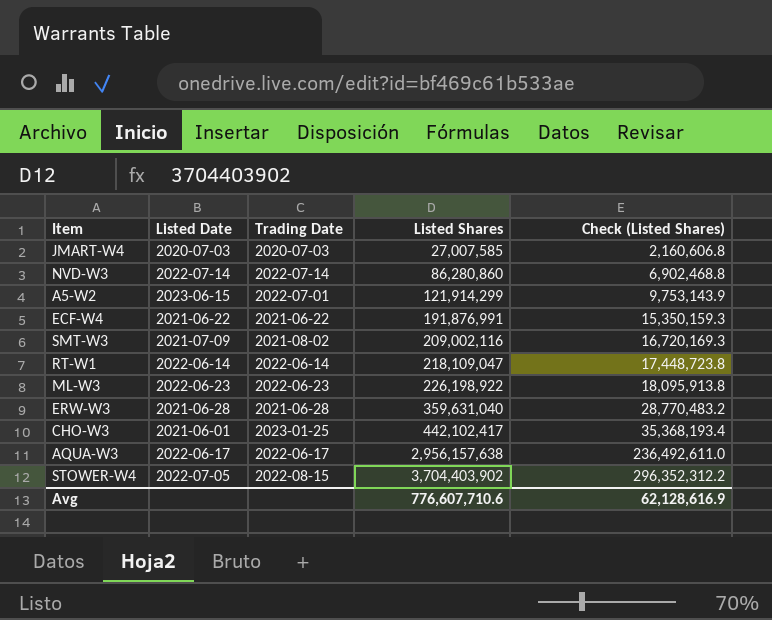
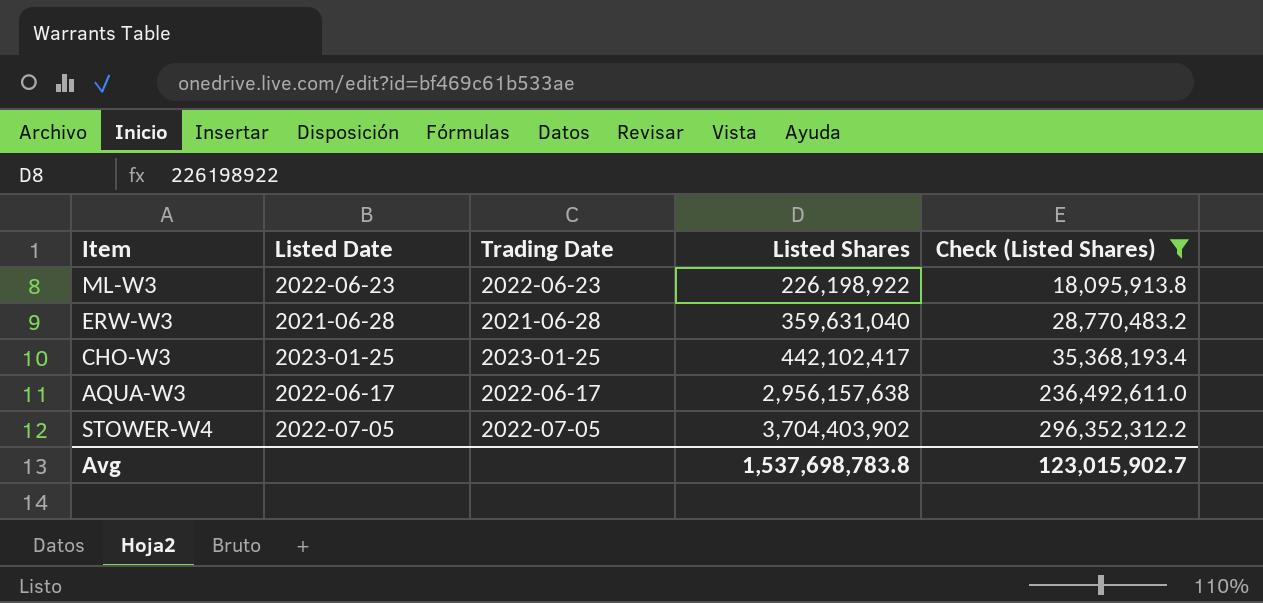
filter: none -> Check (Listed Shares) >= 18,095,913.8
CHO-W3 | Listed Date: 2021-06-01 -> 2023-01-25
STOWER-W4 | Trading Date: 2022-08-15 -> 2022-07-05
Avg | Listed Shares: 776,607,710.6 -> 1,537,698,783.8
Avg | Check (Listed Shares): 62,128,616.9 -> 123,015,902.7

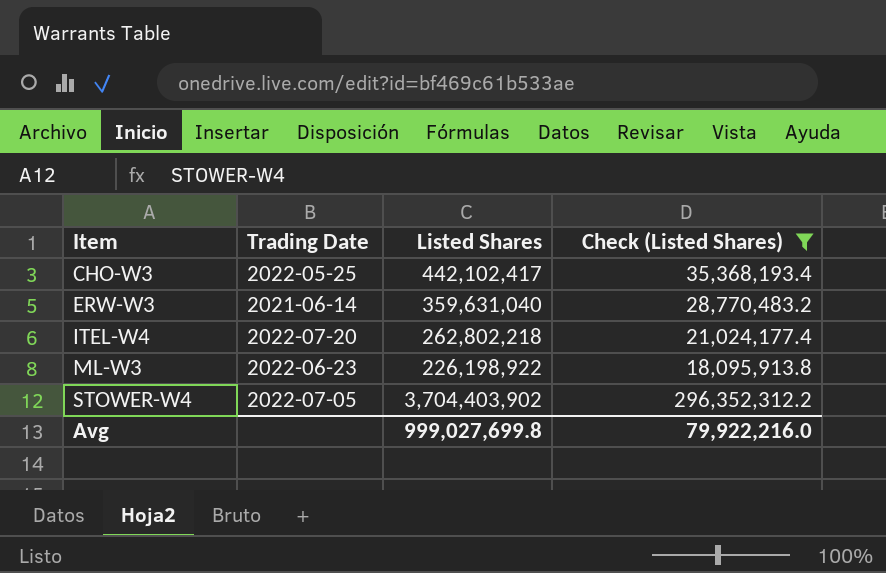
row order: Listed Shares ascending -> Item ascending
column Listed Date | position: 2 -> none
row AQUA-W3: 2022-06-17 | 2022-06-17 | 2,956,157,638 | 236,492,611.0 -> none
CHO-W3 | Trading Date: 2023-01-25 -> 2022-05-25
ERW-W3 | Trading Date: 2021-06-28 -> 2021-06-14
row ITEL-W4: none -> 2022-07-20 | 262,802,218 | 21,024,177.4
Avg | Listed Shares: 1,537,698,783.8 -> 999,027,699.8
Avg | Check (Listed Shares): 123,015,902.7 -> 79,922,216.0

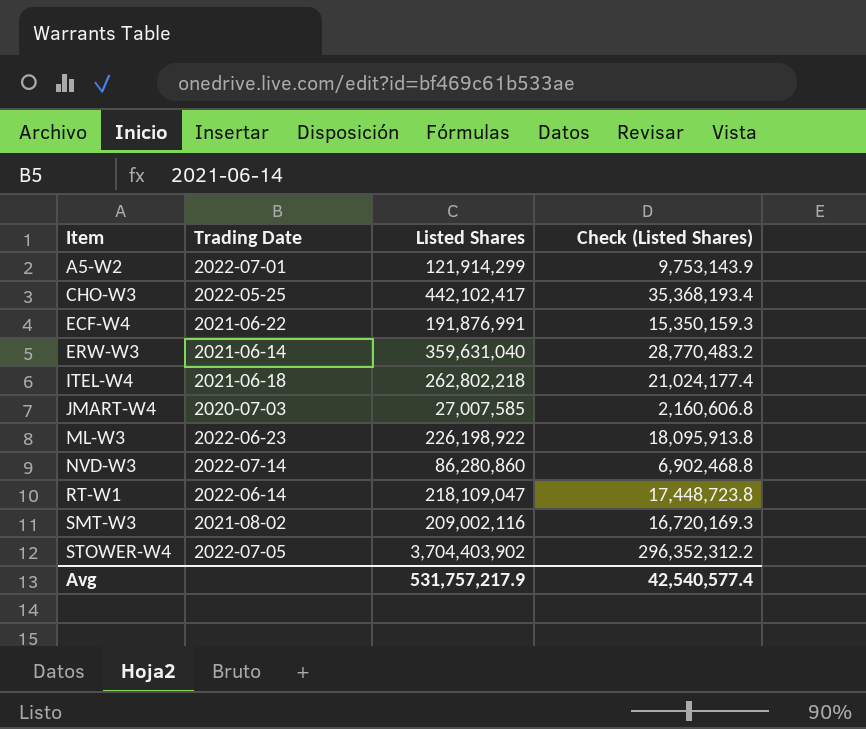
filter: Check (Listed Shares) >= 18,095,913.8 -> none
ITEL-W4 | Trading Date: 2022-07-20 -> 2021-06-18
Avg | Listed Shares: 999,027,699.8 -> 531,757,217.9
Avg | Check (Listed Shares): 79,922,216.0 -> 42,540,577.4

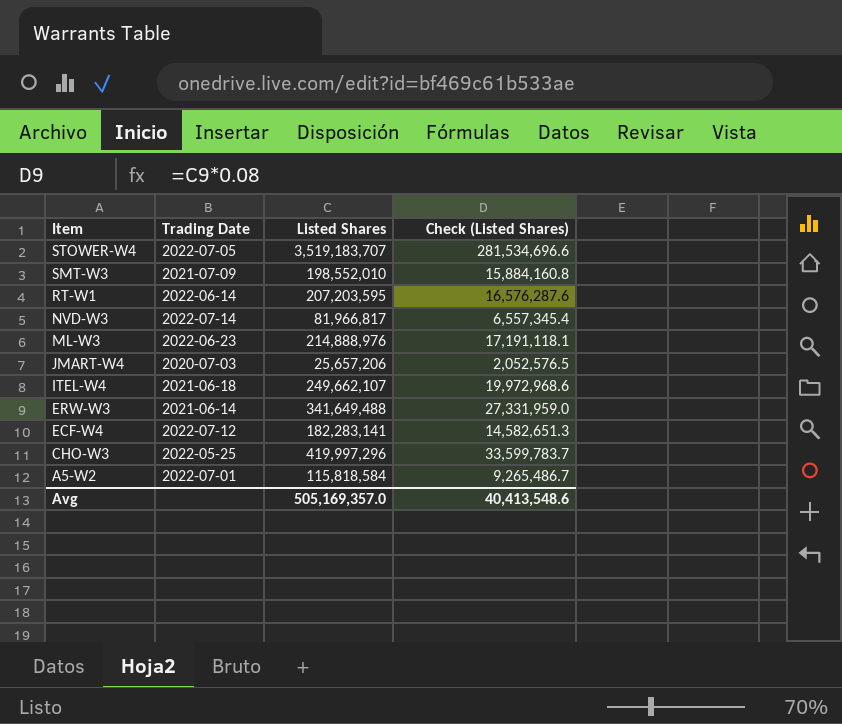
row order: Item ascending -> Item descending
STOWER-W4 | Listed Shares: 3,704,403,902 -> 3,519,183,707
STOWER-W4 | Check (Listed Shares): 296,352,312.2 -> 281,534,696.6
SMT-W3 | Trading Date: 2021-08-02 -> 2021-07-09
SMT-W3 | Listed Shares: 209,002,116 -> 198,552,010
SMT-W3 | Check (Listed Shares): 16,720,169.3 -> 15,884,160.8
RT-W1 | Listed Shares: 218,109,047 -> 207,203,595
RT-W1 | Check (Listed Shares): 17,448,723.8 -> 16,576,287.6
NVD-W3 | Listed Shares: 86,280,860 -> 81,966,817
NVD-W3 | Check (Listed Shares): 6,902,468.8 -> 6,557,345.4
ML-W3 | Listed Shares: 226,198,922 -> 214,888,976
ML-W3 | Check (Listed Shares): 18,095,913.8 -> 17,191,118.1
JMART-W4 | Listed Shares: 27,007,585 -> 25,657,206
JMART-W4 | Check (Listed Shares): 2,160,606.8 -> 2,052,576.5
ITEL-W4 | Listed Shares: 262,802,218 -> 249,662,107
ITEL-W4 | Check (Listed Shares): 21,024,177.4 -> 19,972,968.6
ERW-W3 | Listed Shares: 359,631,040 -> 341,649,488
ERW-W3 | Check (Listed Shares): 28,770,483.2 -> 27,331,959.0
ECF-W4 | Trading Date: 2021-06-22 -> 2022-07-12
ECF-W4 | Listed Shares: 191,876,991 -> 182,283,141
ECF-W4 | Check (Listed Shares): 15,350,159.3 -> 14,582,651.3
CHO-W3 | Listed Shares: 442,102,417 -> 419,997,296
CHO-W3 | Check (Listed Shares): 35,368,193.4 -> 33,599,783.7
A5-W2 | Listed Shares: 121,914,299 -> 115,818,584
A5-W2 | Check (Listed Shares): 9,753,143.9 -> 9,265,486.7
Avg | Listed Shares: 531,757,217.9 -> 505,169,357.0
Avg | Check (Listed Shares): 42,540,577.4 -> 40,413,548.6

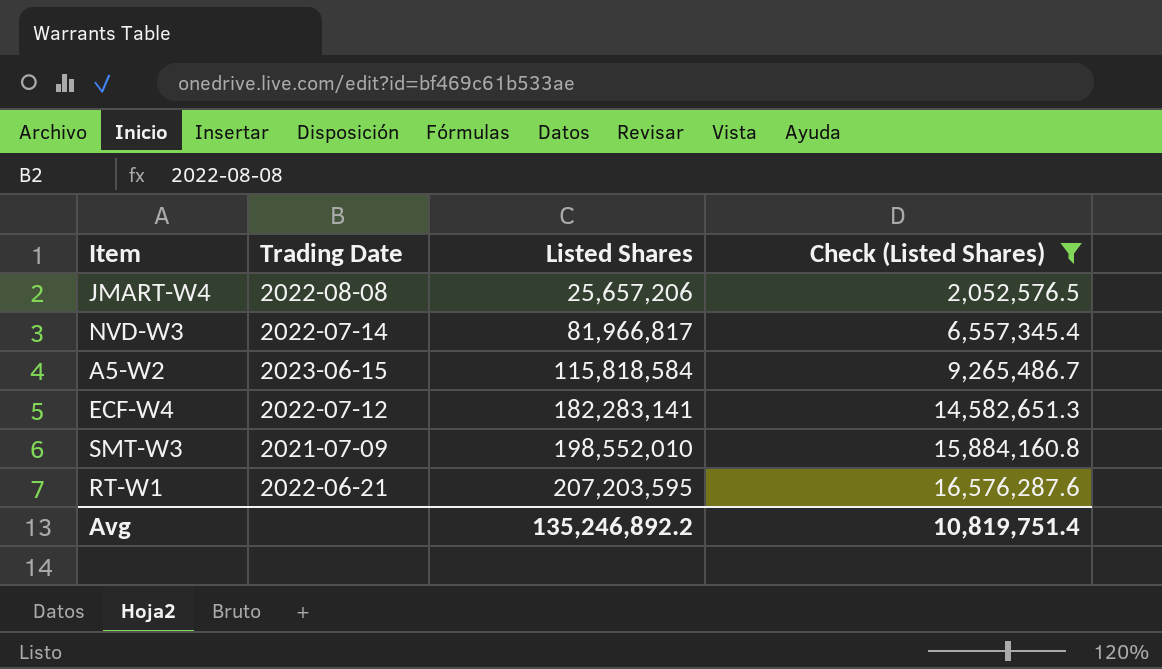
filter: none -> Check (Listed Shares) <= 16,576,287.6
row order: Item descending -> Listed Shares ascending
JMART-W4 | Trading Date: 2020-07-03 -> 2022-08-08
A5-W2 | Trading Date: 2022-07-01 -> 2023-06-15
RT-W1 | Trading Date: 2022-06-14 -> 2022-06-21
Avg | Listed Shares: 505,169,357.0 -> 135,246,892.2
Avg | Check (Listed Shares): 40,413,548.6 -> 10,819,751.4

